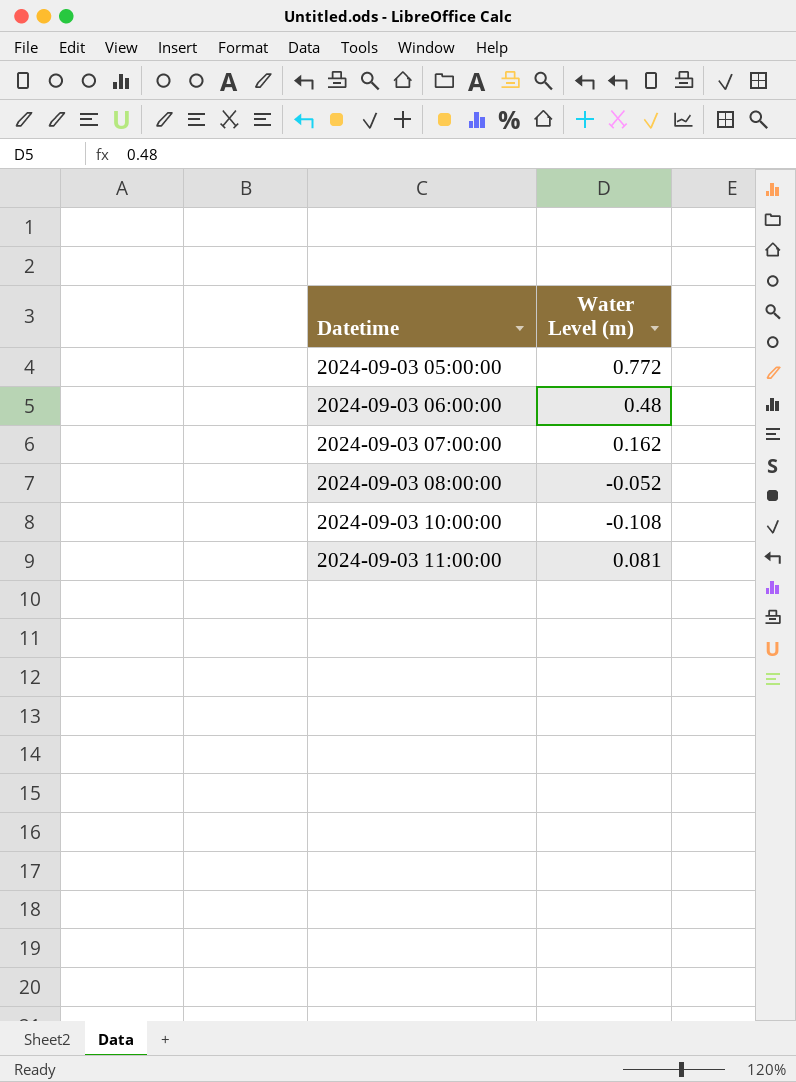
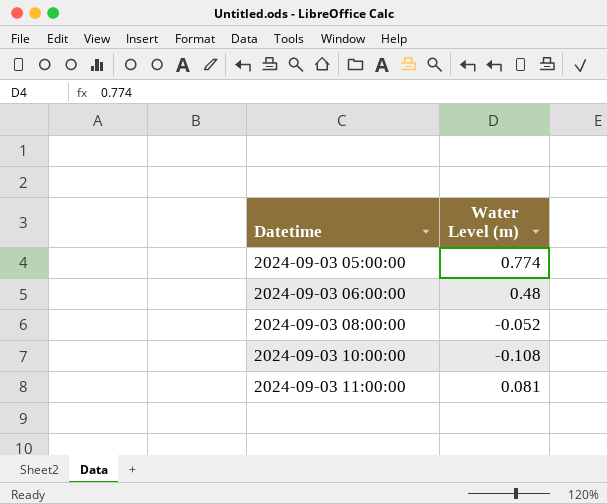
row 2024-09-03 07:00:00: 0.162 -> none
2024-09-03 05:00:00 | Water Level (m): 0.772 -> 0.774

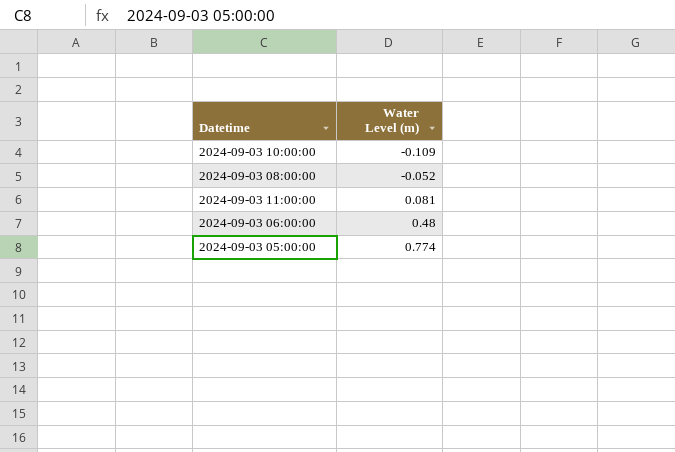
row order: Datetime ascending -> Water Level (m) ascending
2024-09-03 10:00:00 | Water Level (m): -0.108 -> -0.109

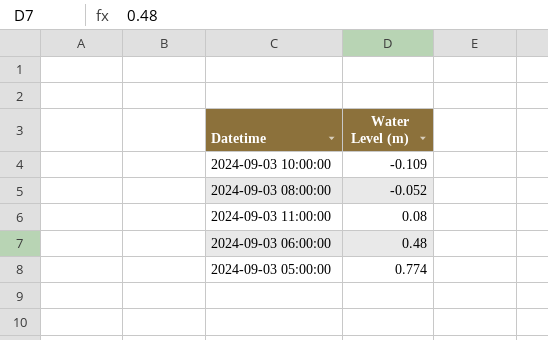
2024-09-03 11:00:00 | Water Level (m): 0.081 -> 0.08

